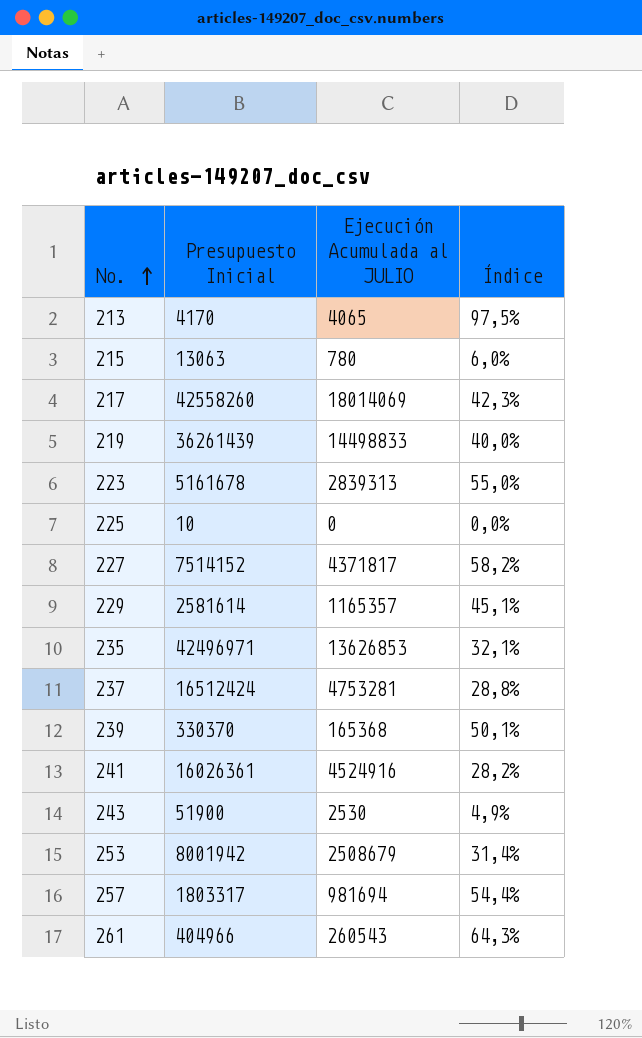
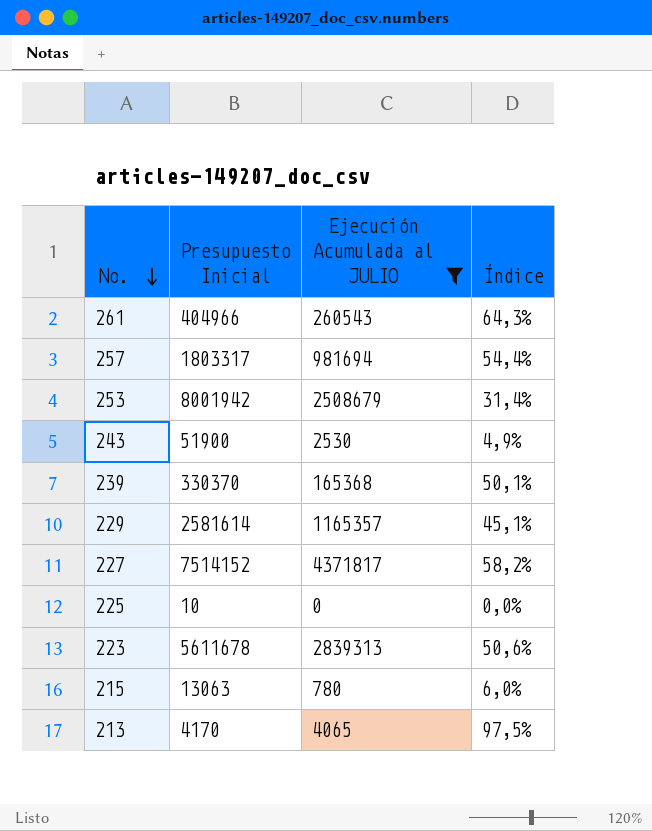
filter: none -> Ejecución Acumulada al JULIO <= 4371817
row order: No. ascending -> No. descending
223 | Presupuesto Inicial: 5161678 -> 5611678
223 | Índice: 55,0% -> 50,6%

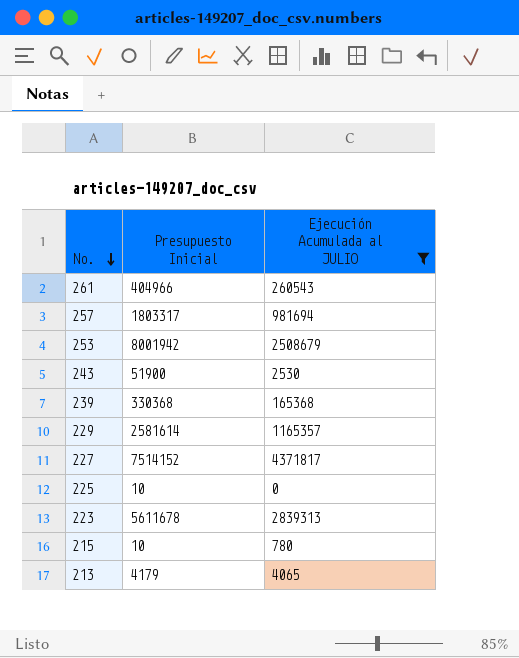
column Índice | formula: [Ejecución Acumulada al JULIO] / [Presupuesto Inicial] -> none
239 | Presupuesto Inicial: 330370 -> 330368
215 | Presupuesto Inicial: 13063 -> 10
213 | Presupuesto Inicial: 4170 -> 4179

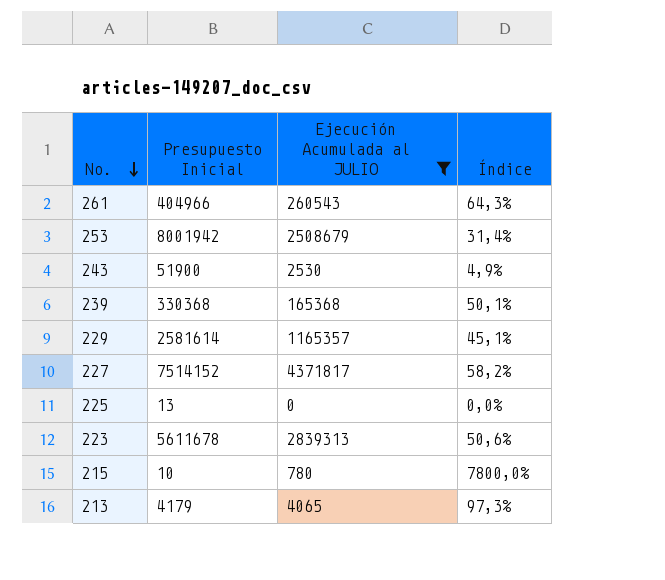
column Índice | formula: none -> [Ejecución Acumulada al JULIO] / [Presupuesto Inicial]
row 257: 1803317 | 981694 -> none
225 | Presupuesto Inicial: 10 -> 13

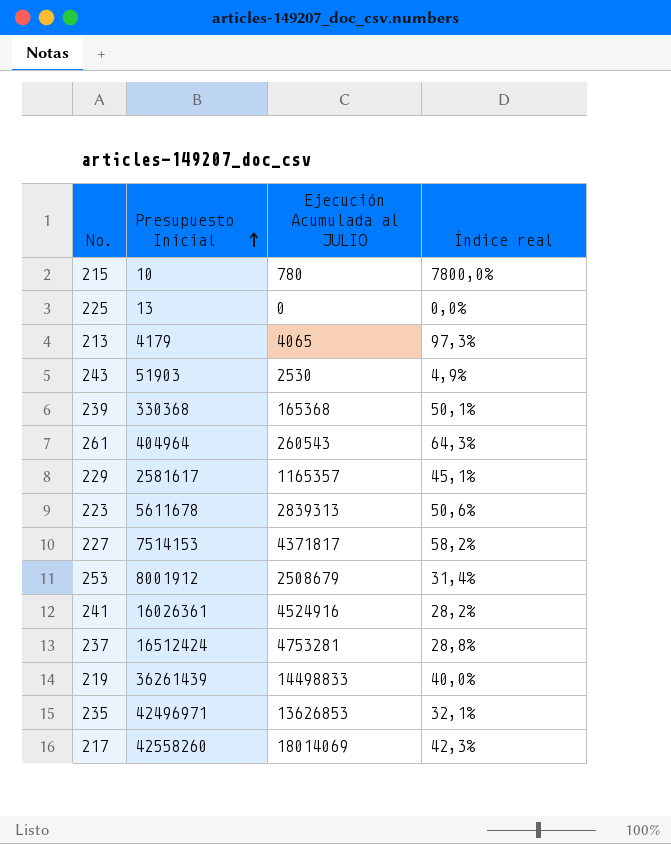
filter: Ejecución Acumulada al JULIO <= 4371817 -> none
row order: No. descending -> Presupuesto Inicial ascending
column name: Índice -> Índice real
243 | Presupuesto Inicial: 51900 -> 51903
261 | Presupuesto Inicial: 404966 -> 404964
229 | Presupuesto Inicial: 2581614 -> 2581617
227 | Presupuesto Inicial: 7514152 -> 7514153
253 | Presupuesto Inicial: 8001942 -> 8001912

